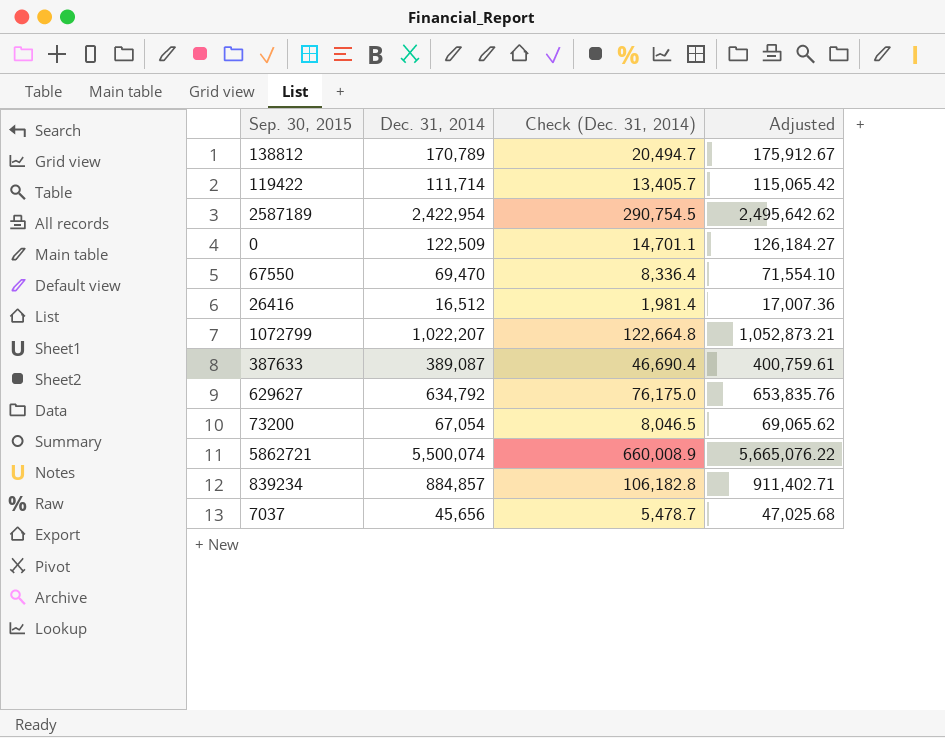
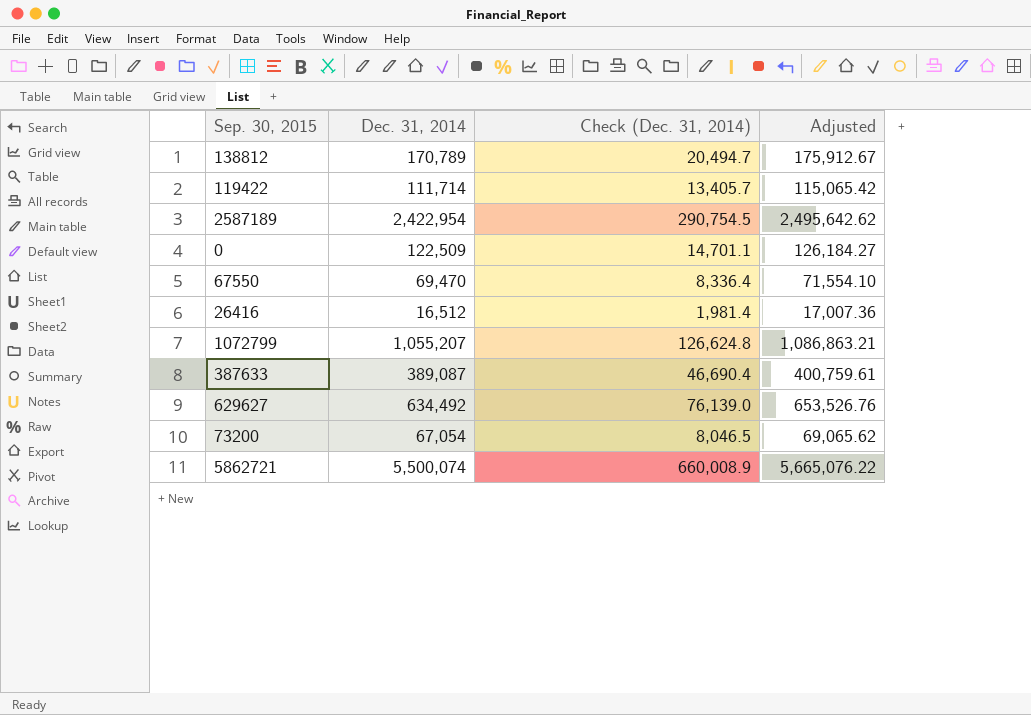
row 839234: 884,857 | 106,182.8 | 911,402.71 -> none
row 7037: 45,656 | 5,478.7 | 47,025.68 -> none
1072799 | Dec. 31, 2014: 1,022,207 -> 1,055,207
1072799 | Check (Dec. 31, 2014): 122,664.8 -> 126,624.8
1072799 | Adjusted: 1,052,873.21 -> 1,086,863.21
629627 | Dec. 31, 2014: 634,792 -> 634,492
629627 | Check (Dec. 31, 2014): 76,175.0 -> 76,139.0
629627 | Adjusted: 653,835.76 -> 653,526.76

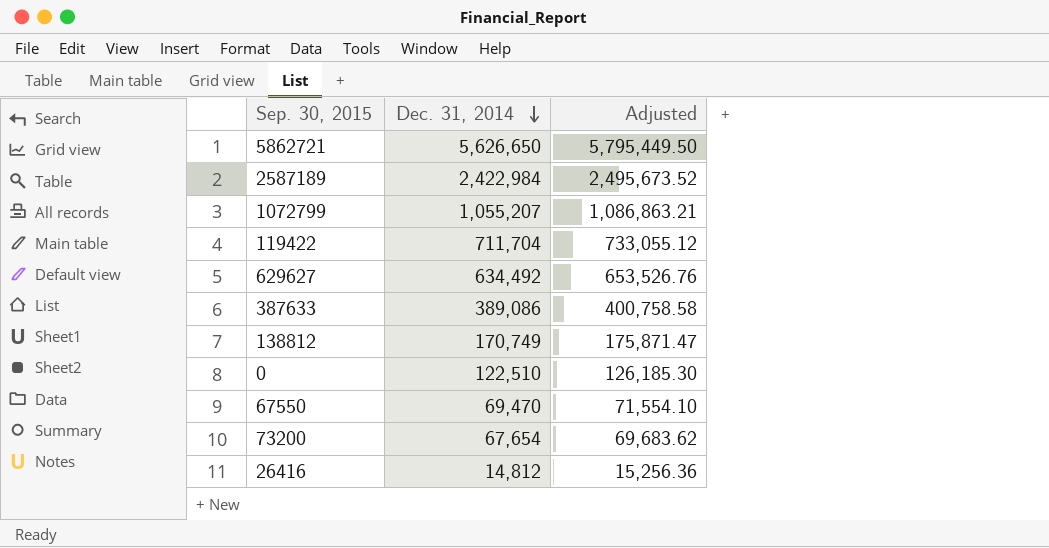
row order: none -> Dec. 31, 2014 descending
column Check (Dec. 31, 2014) | formula: [Dec. 31, 2014] * 0.12 -> none
5862721 | Dec. 31, 2014: 5,500,074 -> 5,626,650
5862721 | Adjusted: 5,665,076.22 -> 5,795,449.50
2587189 | Dec. 31, 2014: 2,422,954 -> 2,422,984
2587189 | Adjusted: 2,495,642.62 -> 2,495,673.52
119422 | Dec. 31, 2014: 111,714 -> 711,704
119422 | Adjusted: 115,065.42 -> 733,055.12
387633 | Dec. 31, 2014: 389,087 -> 389,086
387633 | Adjusted: 400,759.61 -> 400,758.58
138812 | Dec. 31, 2014: 170,789 -> 170,749
138812 | Adjusted: 175,912.67 -> 175,871.47
0 | Dec. 31, 2014: 122,509 -> 122,510
0 | Adjusted: 126,184.27 -> 126,185.30
73200 | Dec. 31, 2014: 67,054 -> 67,654
73200 | Adjusted: 69,065.62 -> 69,683.62
26416 | Dec. 31, 2014: 16,512 -> 14,812
26416 | Adjusted: 17,007.36 -> 15,256.36

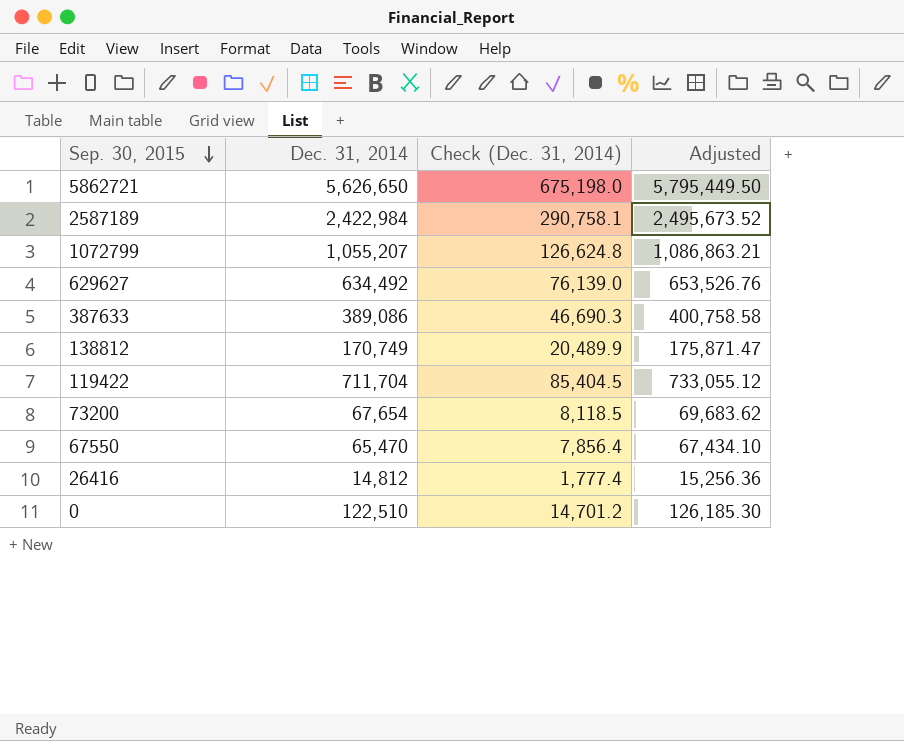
row order: Dec. 31, 2014 descending -> Sep. 30, 2015 descending
column Check (Dec. 31, 2014) | formula: none -> [Dec. 31, 2014] * 0.12
67550 | Dec. 31, 2014: 69,470 -> 65,470
67550 | Adjusted: 71,554.10 -> 67,434.10

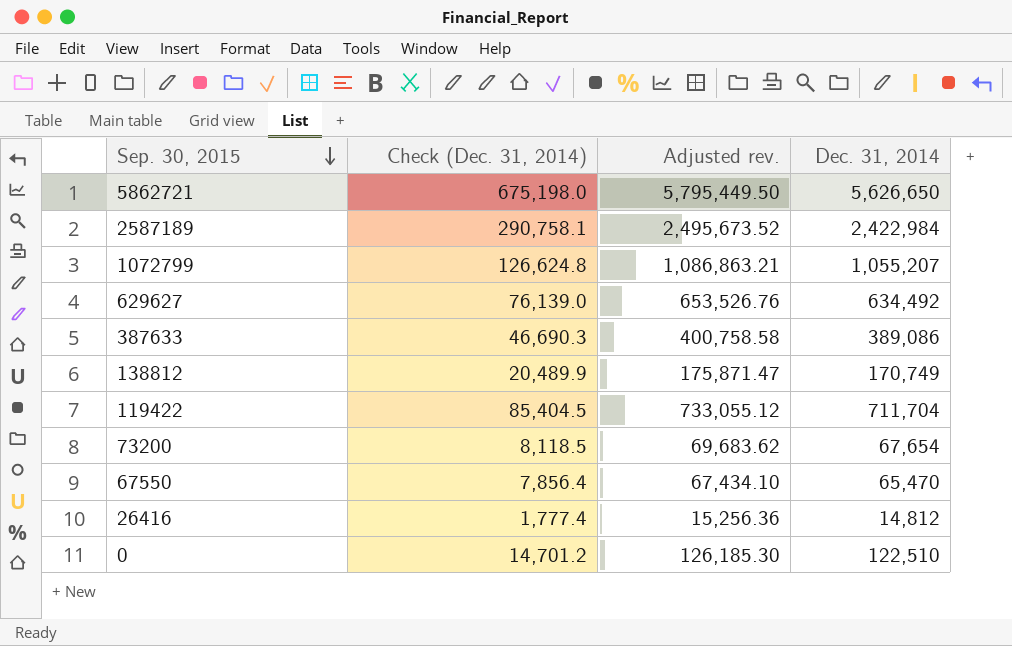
column name: Adjusted -> Adjusted rev.
column Dec. 31, 2014 | position: 2 -> 4

